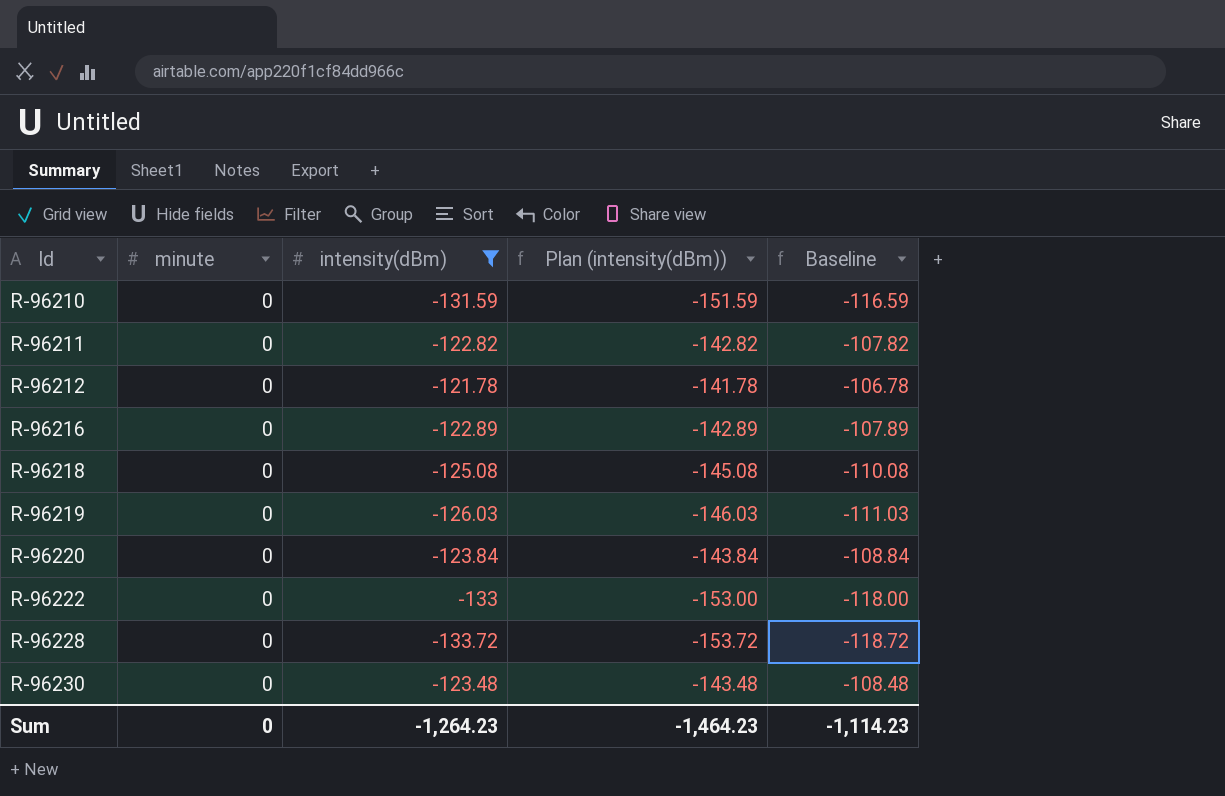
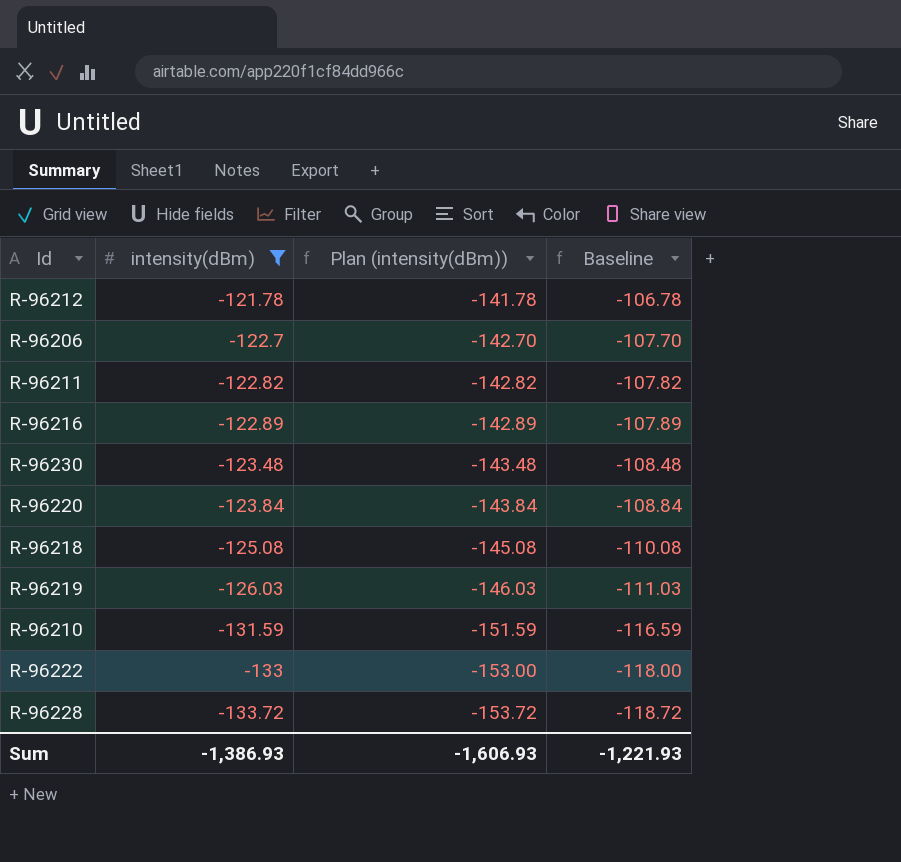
row order: Id ascending -> intensity(dBm) descending
column minute | position: 2 -> none
row R-96206: none -> -122.7 | -142.70 | -107.70
Sum | intensity(dBm): -1,264.23 -> -1,386.93
Sum | Plan (intensity(dBm)): -1,464.23 -> -1,606.93
Sum | Baseline: -1,114.23 -> -1,221.93

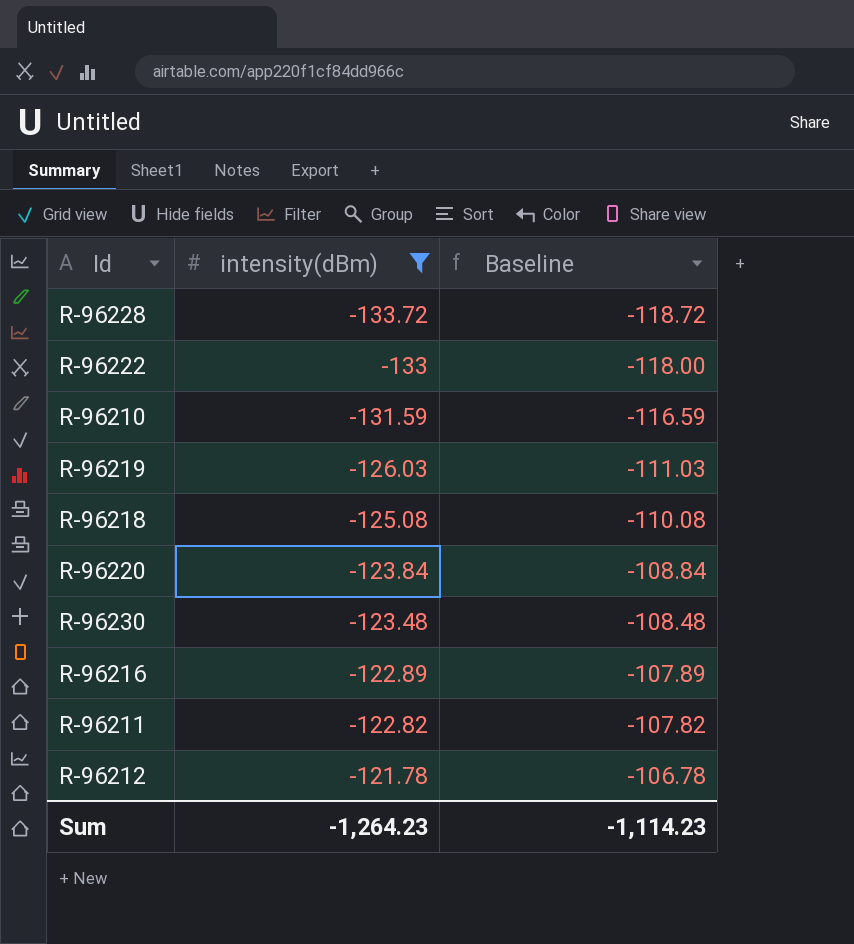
row order: intensity(dBm) descending -> intensity(dBm) ascending
column Plan (intensity(dBm)) | formula: [intensity(dBm)] - 20 -> none
row R-96206: -122.7 | -142.70 | -107.70 -> none
Sum | intensity(dBm): -1,386.93 -> -1,264.23
Sum | Baseline: -1,221.93 -> -1,114.23

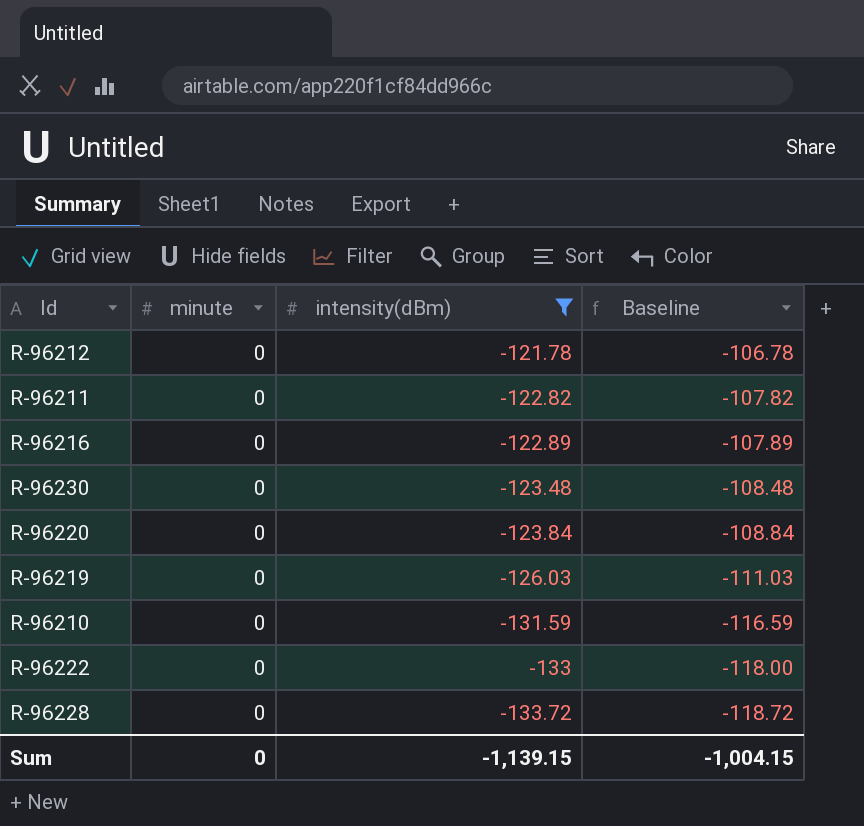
row order: intensity(dBm) ascending -> intensity(dBm) descending
column minute | position: none -> 2
row R-96218: -125.08 | -110.08 -> none
Sum | intensity(dBm): -1,264.23 -> -1,139.15
Sum | Baseline: -1,114.23 -> -1,004.15

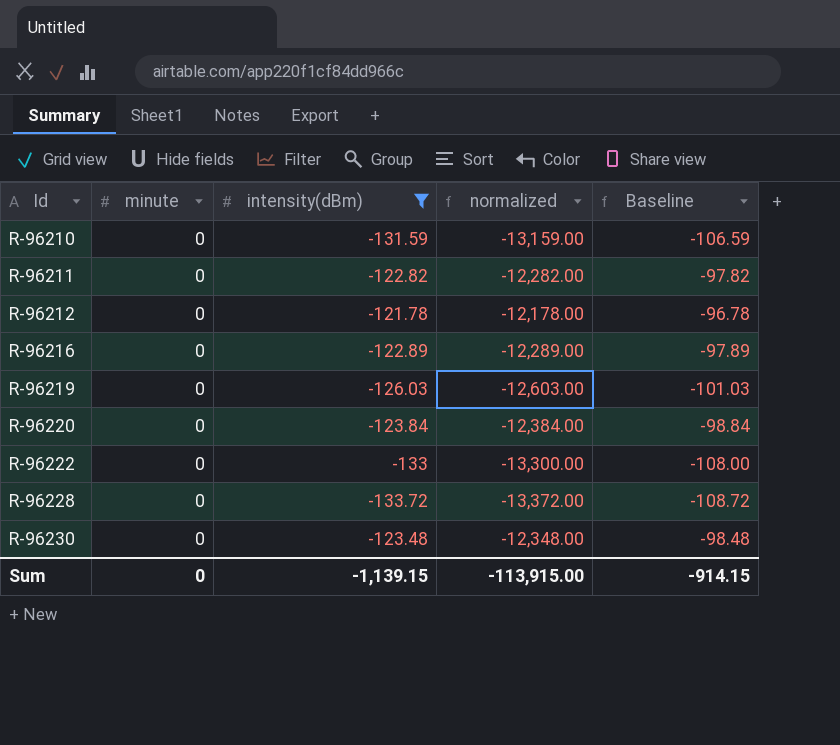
row order: intensity(dBm) descending -> Id ascending
column normalized | formula: none -> [intensity(dBm)] * 100
column Baseline | formula: [intensity(dBm)] + 15 -> [intensity(dBm)] + 25
Sum | Baseline: -1,004.15 -> -914.15

